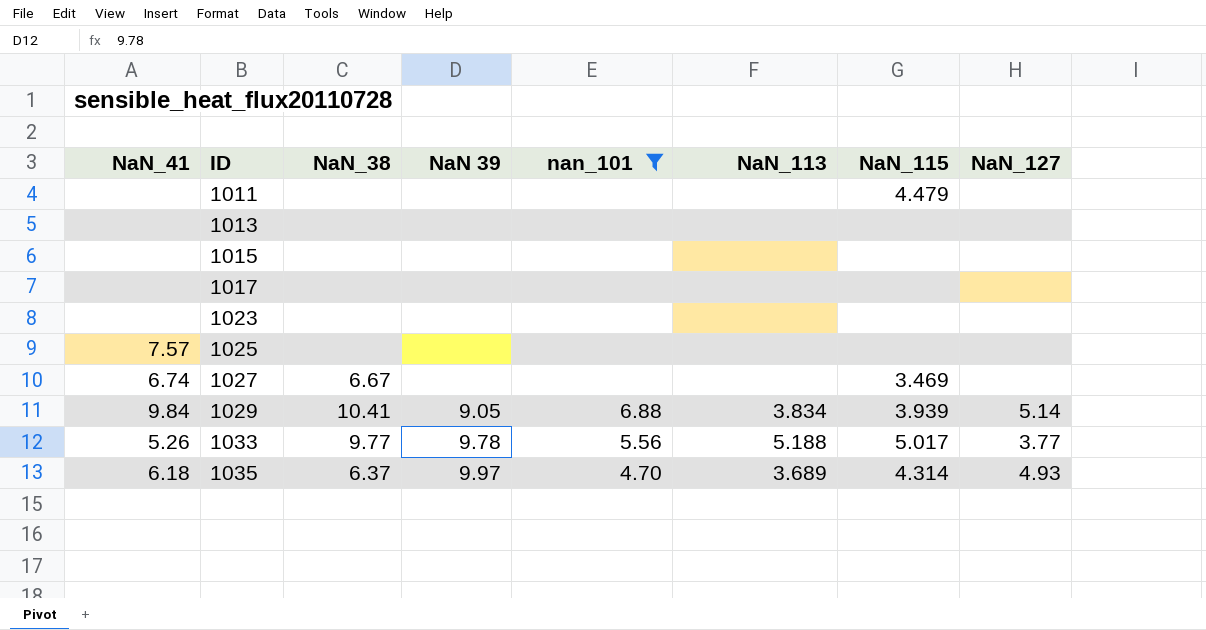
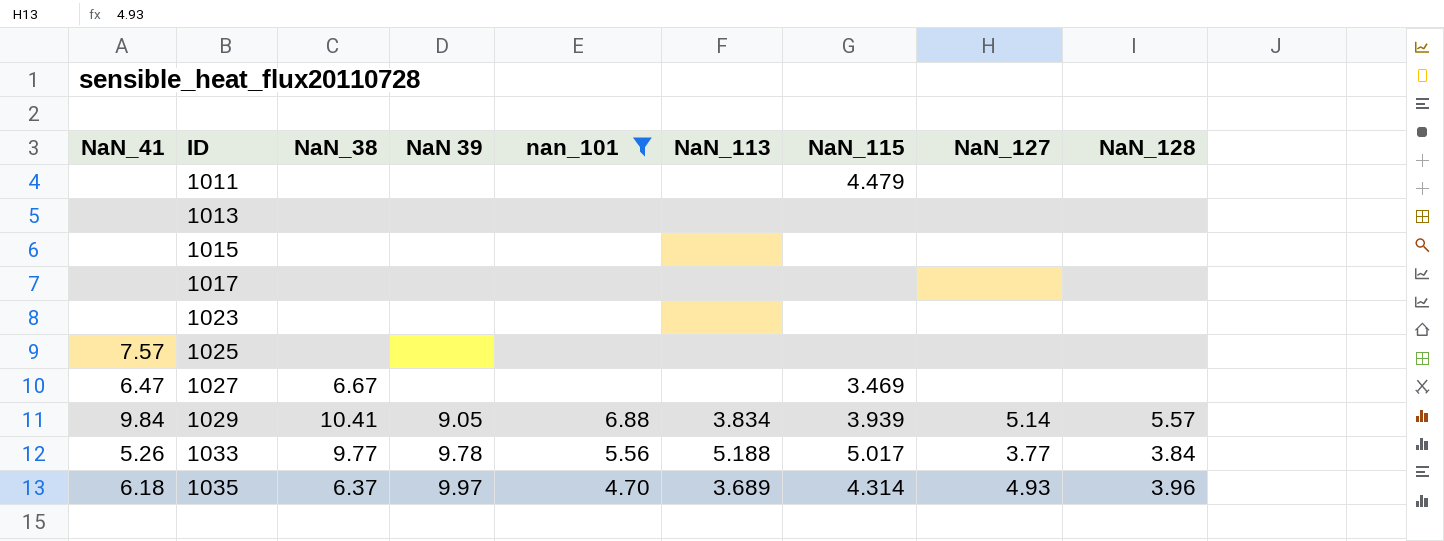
column NaN_128 | position: none -> 9
1027 | NaN_41: 6.74 -> 6.47

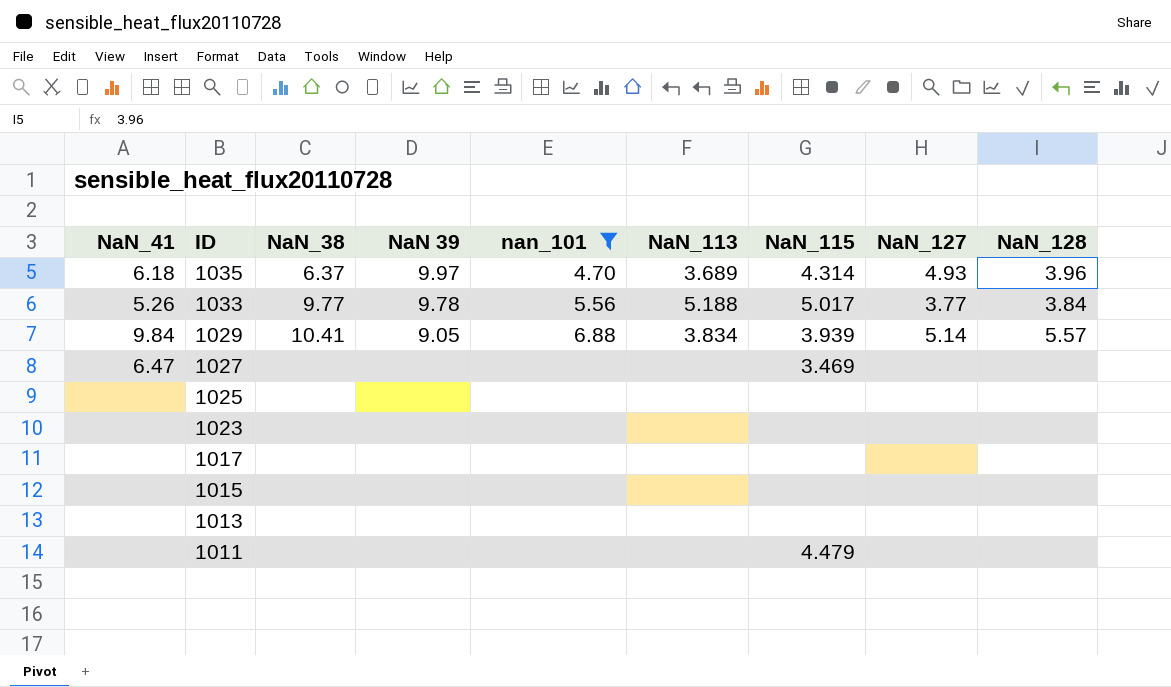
row order: ID ascending -> ID descending
1027 | NaN_38: 6.67 -> none
1025 | NaN_41: 7.57 -> none

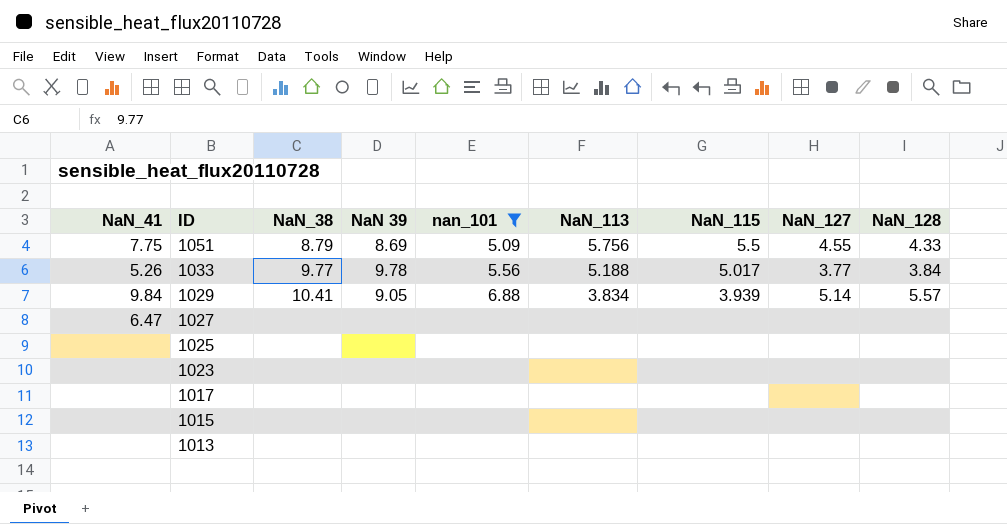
row 1035: 6.18 | 6.37 | 9.97 | 4.70 | 3.689 | 4.314 | 4.93 | 3.96 -> none
row 1011: none | none | none | none | none | 4.479 | none | none -> none
row 1051: none -> 7.75 | 8.79 | 8.69 | 5.09 | 5.756 | 5.5 | 4.55 | 4.33
1027 | NaN_115: 3.469 -> none

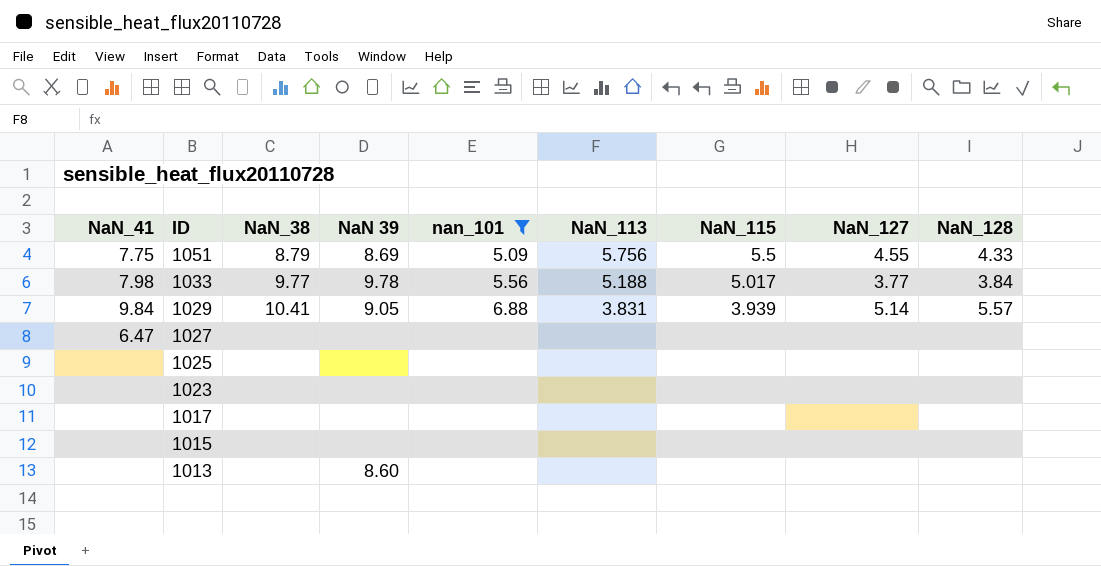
1033 | NaN_41: 5.26 -> 7.98
1029 | NaN_113: 3.834 -> 3.831
1013 | NaN 39: none -> 8.60

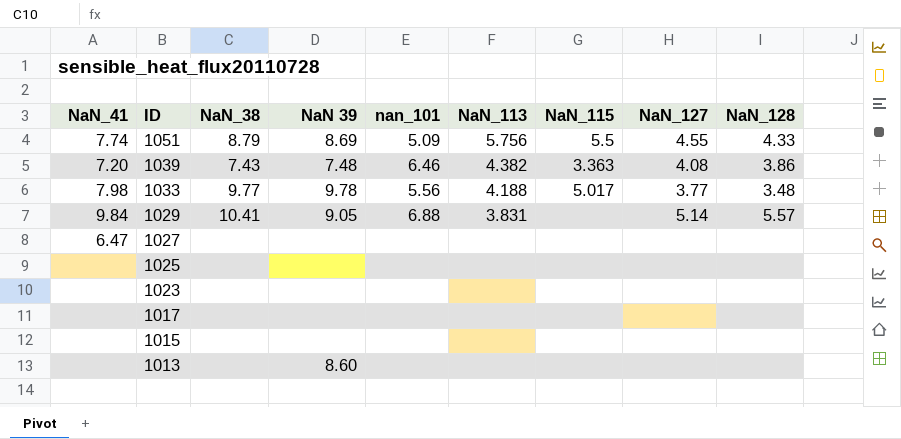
filter: nan_101 != 6.46 -> none
1051 | NaN_41: 7.75 -> 7.74
1033 | NaN_113: 5.188 -> 4.188
1033 | NaN_128: 3.84 -> 3.48
1029 | NaN_115: 3.939 -> none

